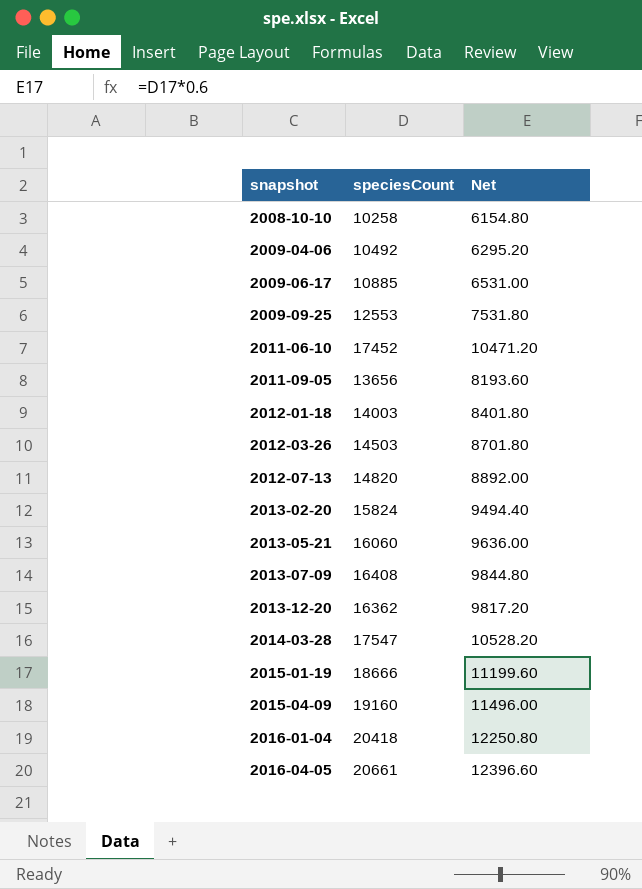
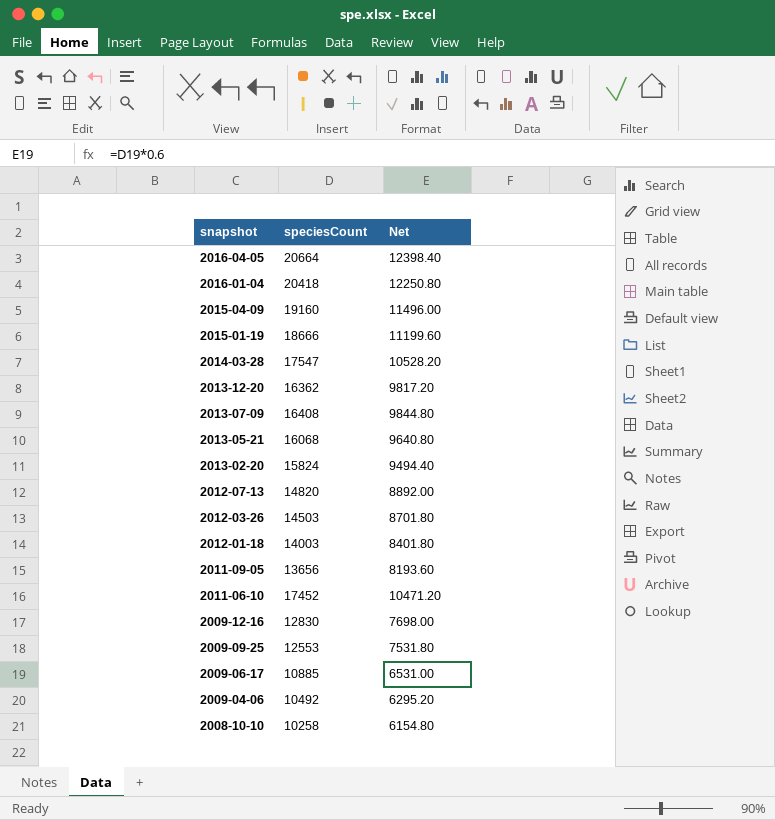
row order: snapshot ascending -> snapshot descending
2016-04-05 | speciesCount: 20661 -> 20664
2016-04-05 | Net: 12396.60 -> 12398.40
2013-05-21 | speciesCount: 16060 -> 16068
2013-05-21 | Net: 9636.00 -> 9640.80
row 2009-12-16: none -> 12830 | 7698.00

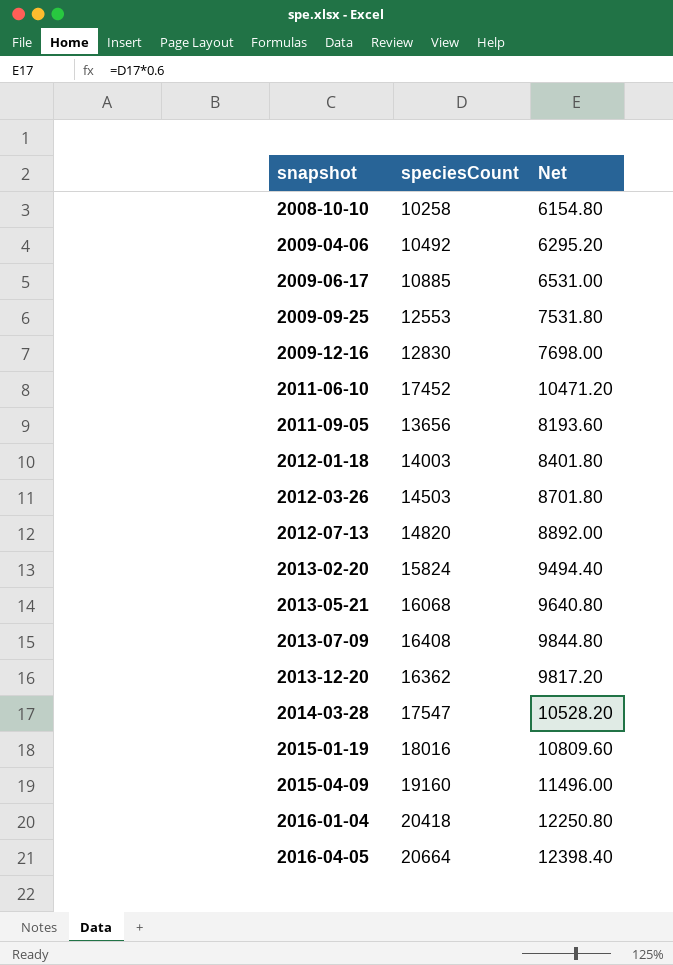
row order: snapshot descending -> snapshot ascending
2015-01-19 | speciesCount: 18666 -> 18016
2015-01-19 | Net: 11199.60 -> 10809.60

